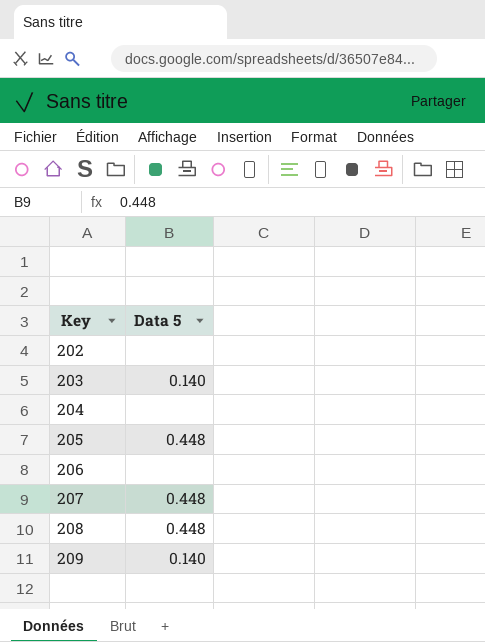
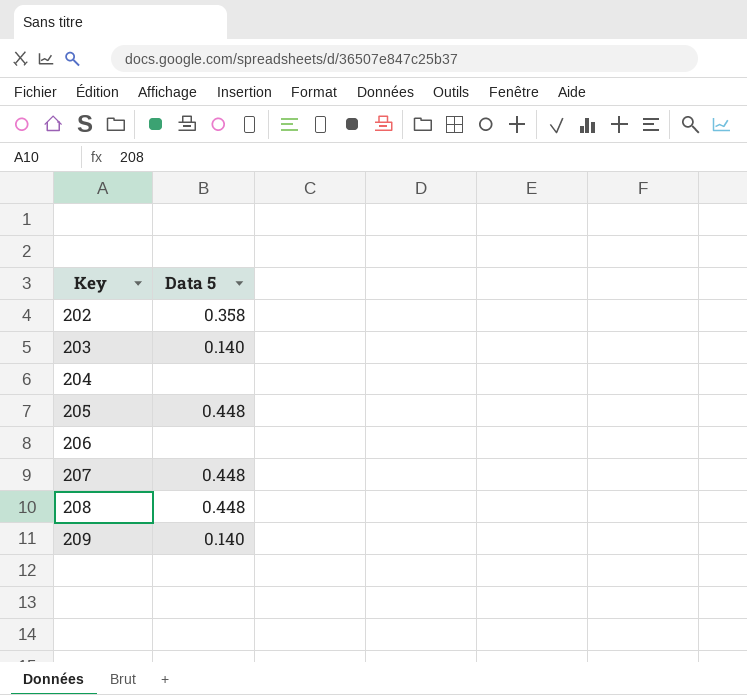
202 | Data 5: none -> 0.358

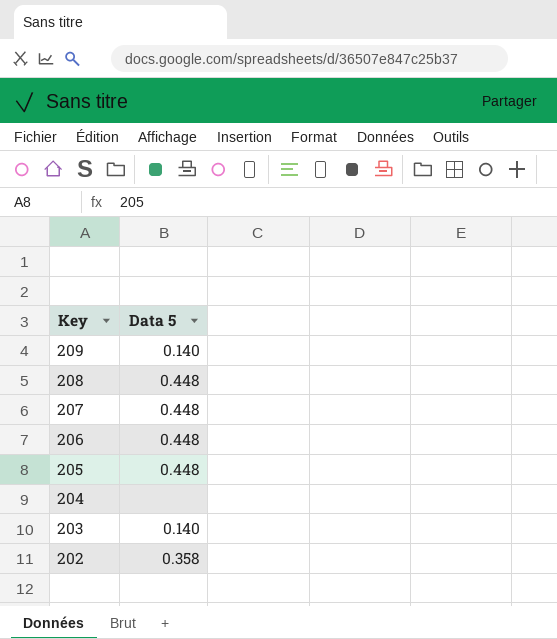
row order: Key ascending -> Key descending
206 | Data 5: none -> 0.448

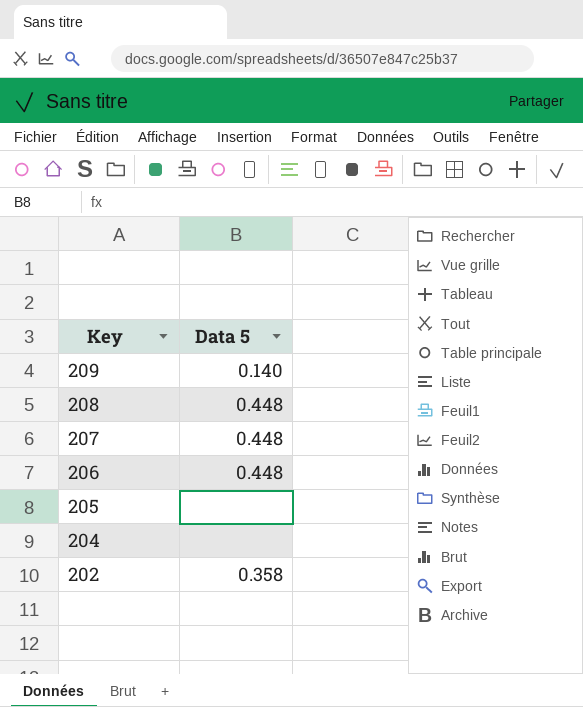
row 203: 0.140 -> none
205 | Data 5: 0.448 -> none

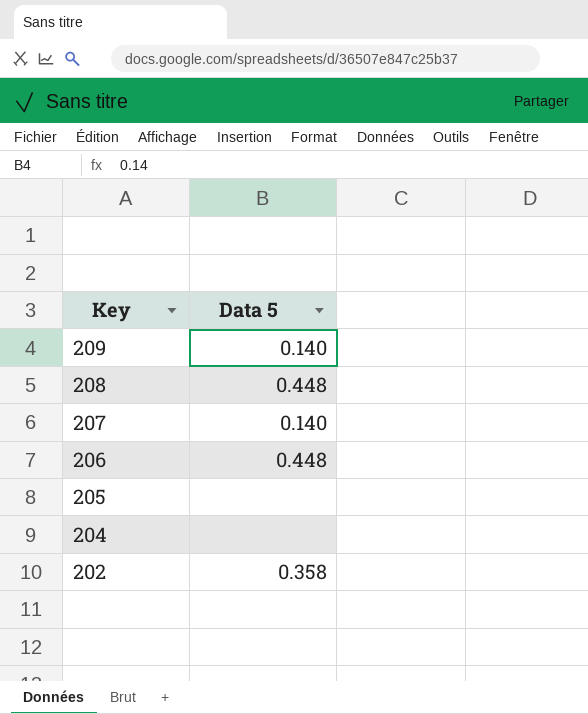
207 | Data 5: 0.448 -> 0.140

